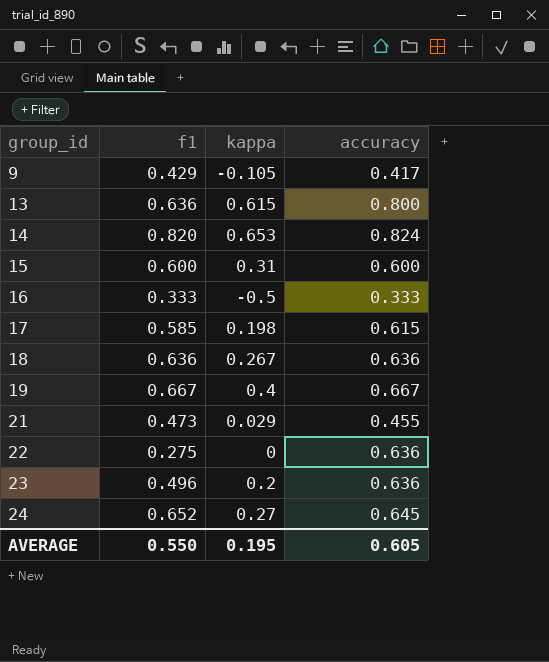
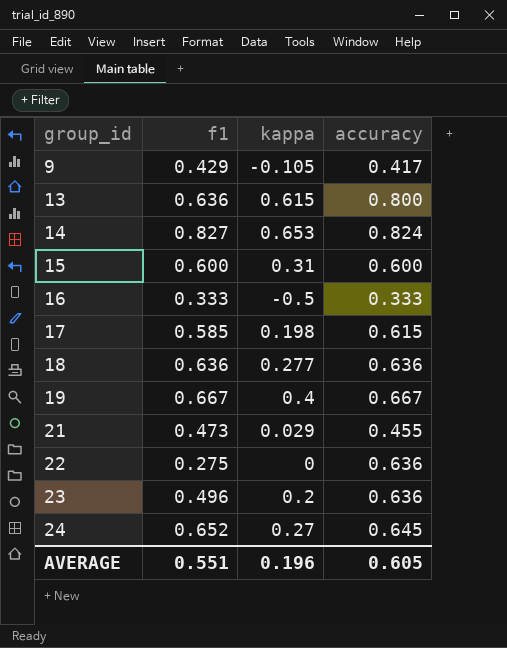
14 | f1: 0.820 -> 0.827
18 | kappa: 0.267 -> 0.277
AVERAGE | f1: 0.550 -> 0.551
AVERAGE | kappa: 0.195 -> 0.196

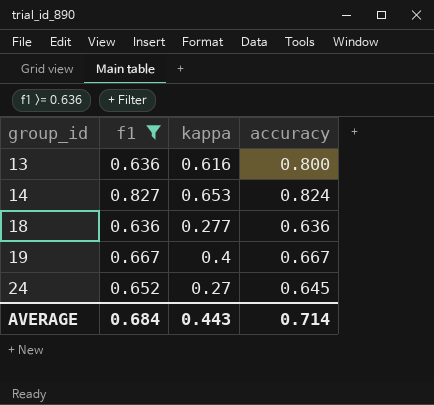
filter: none -> f1 >= 0.636
13 | kappa: 0.615 -> 0.616
AVERAGE | f1: 0.551 -> 0.684
AVERAGE | kappa: 0.196 -> 0.443
AVERAGE | accuracy: 0.605 -> 0.714

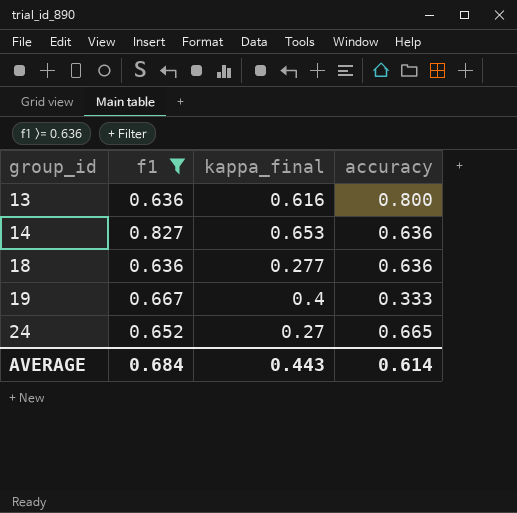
column name: kappa -> kappa_final
14 | accuracy: 0.824 -> 0.636
19 | accuracy: 0.667 -> 0.333
24 | accuracy: 0.645 -> 0.665
AVERAGE | accuracy: 0.714 -> 0.614

